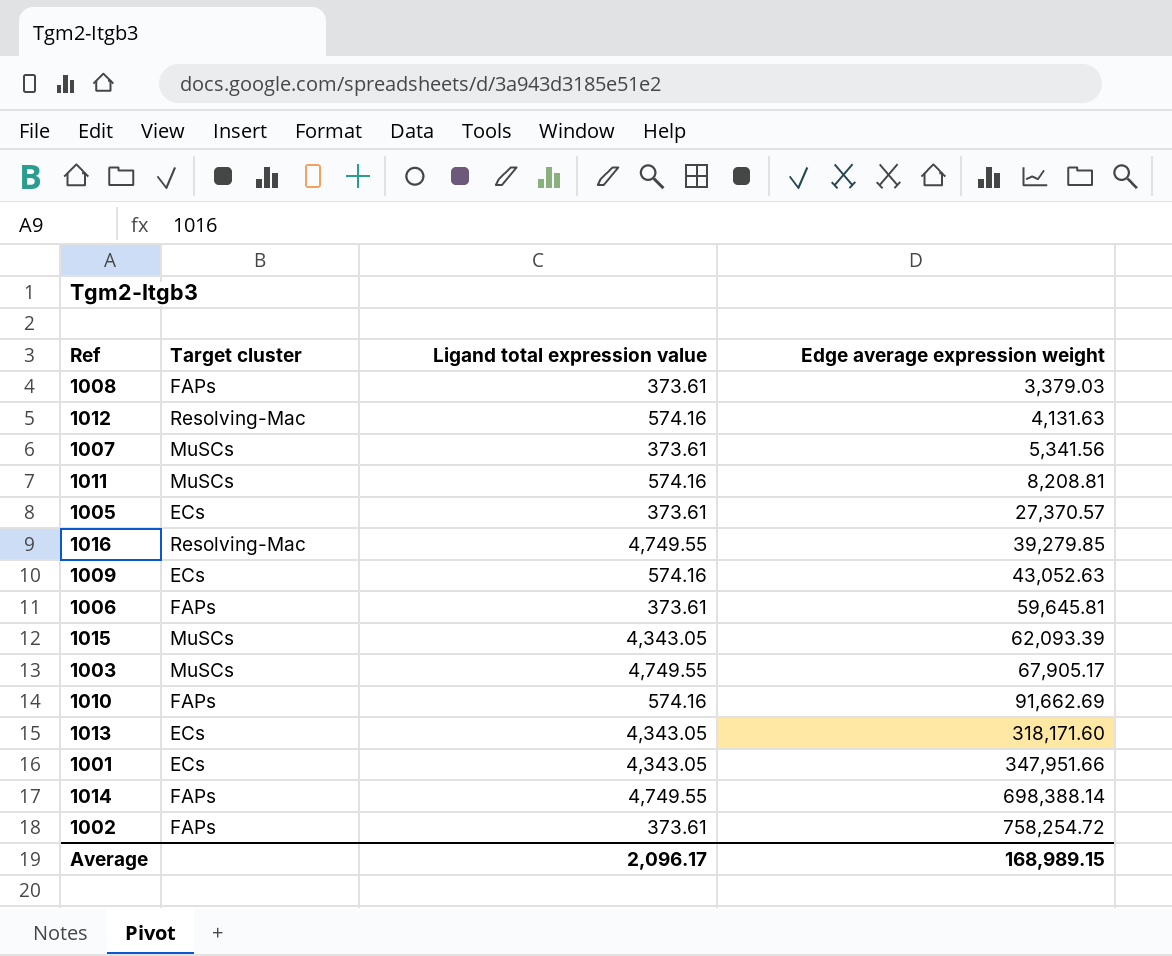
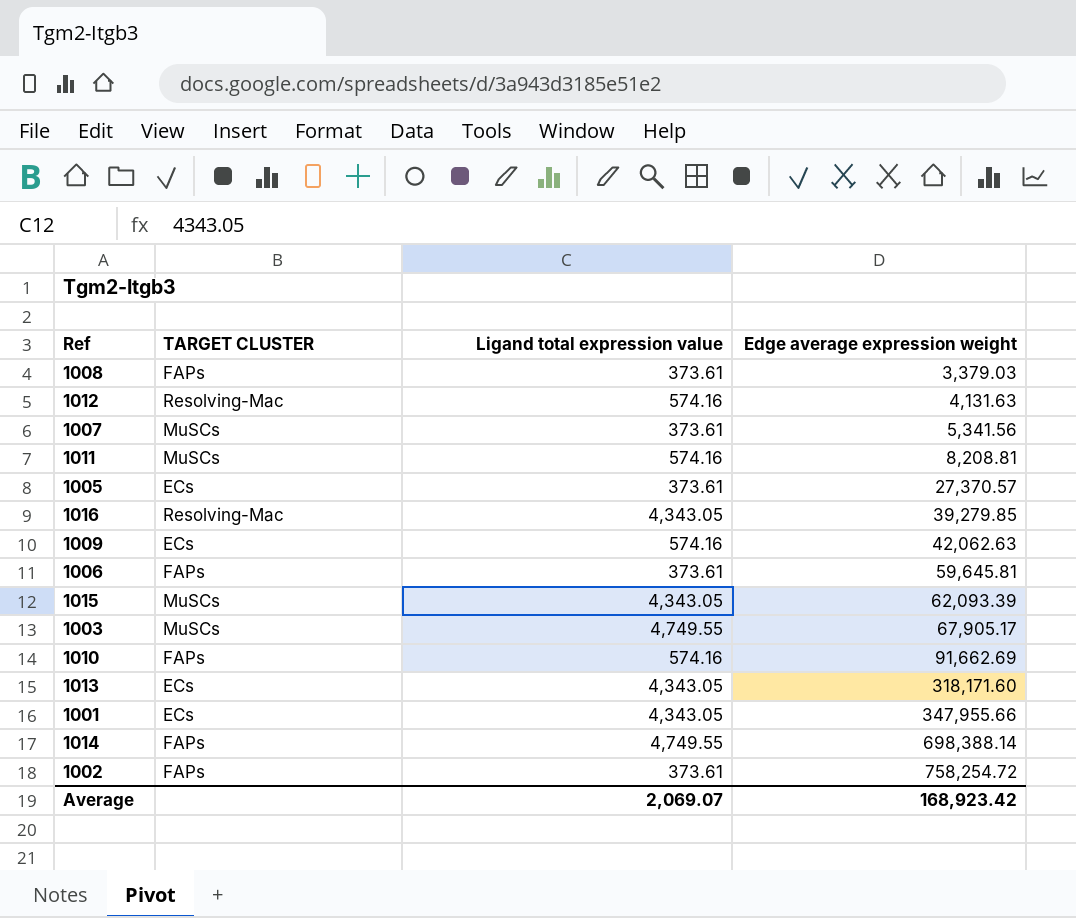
column name: Target cluster -> TARGET CLUSTER
1016 | Ligand total expression value: 4,749.55 -> 4,343.05
1009 | Edge average expression weight: 43,052.63 -> 42,062.63
1001 | Edge average expression weight: 347,951.66 -> 347,955.66
Average | Ligand total expression value: 2,096.17 -> 2,069.07
Average | Edge average expression weight: 168,989.15 -> 168,923.42

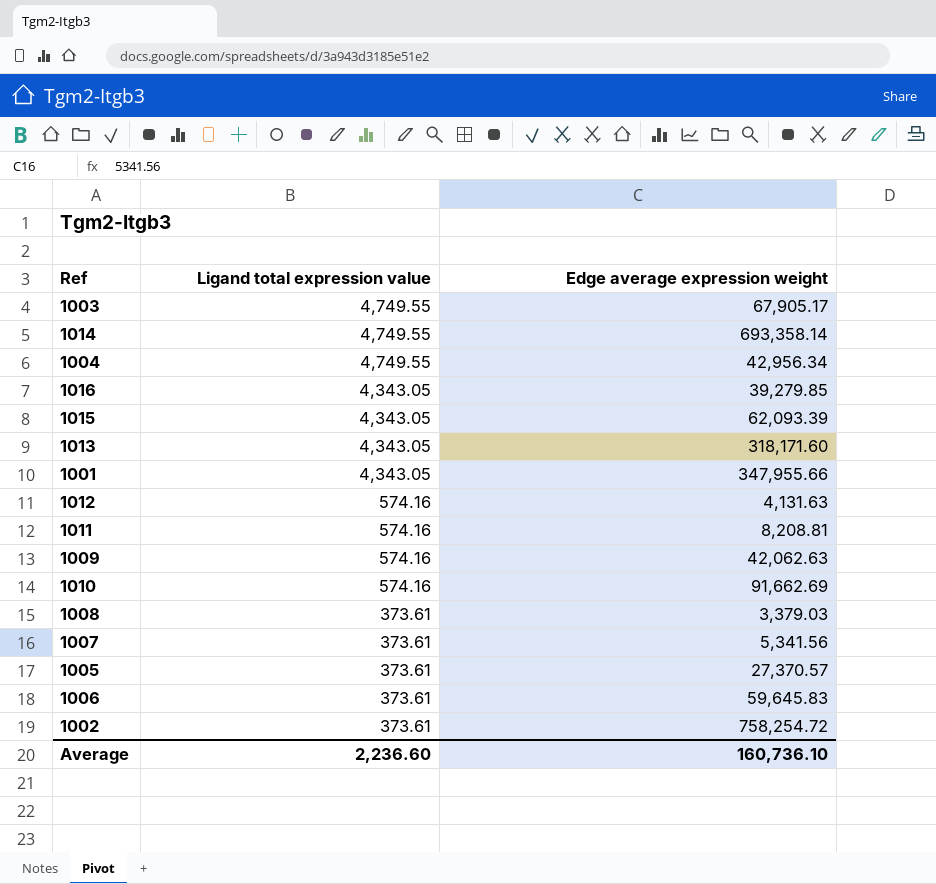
row order: Edge average expression weight ascending -> Ligand total expression value descending
column TARGET CLUSTER | position: 2 -> none
1014 | Edge average expression weight: 698,388.14 -> 693,358.14
row 1004: none -> 4,749.55 | 42,956.34
1006 | Edge average expression weight: 59,645.81 -> 59,645.83
Average | Ligand total expression value: 2,069.07 -> 2,236.60
Average | Edge average expression weight: 168,923.42 -> 160,736.10

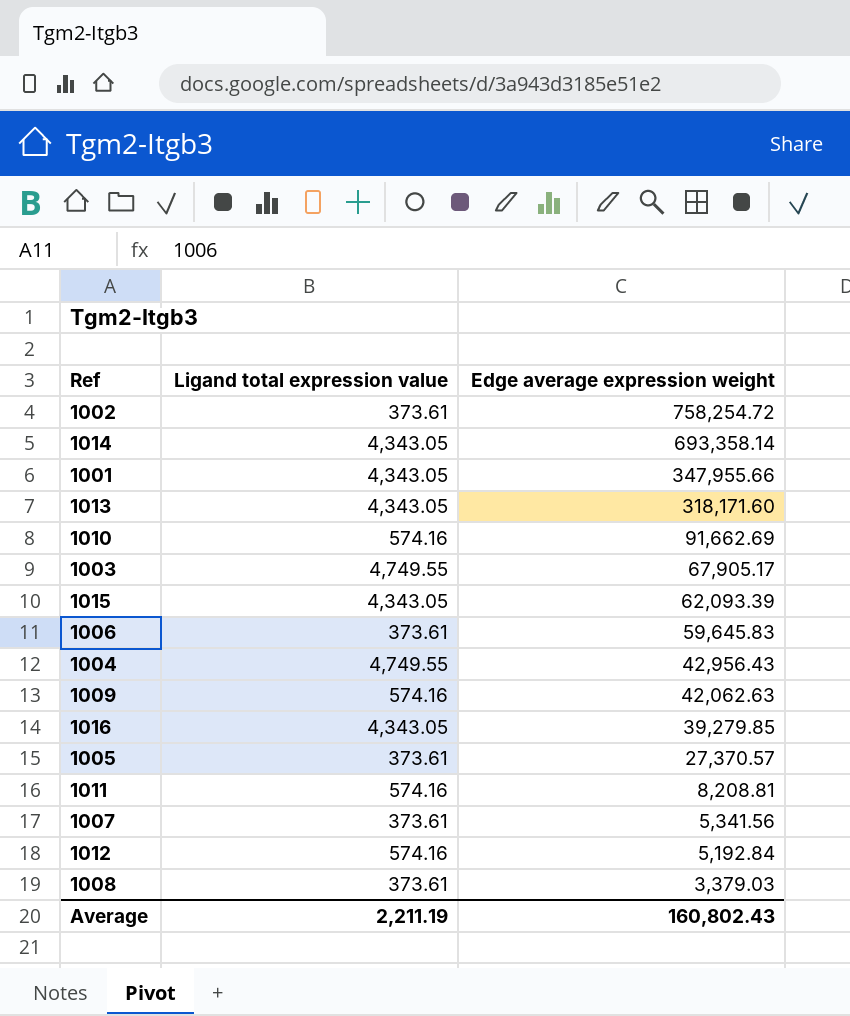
row order: Ligand total expression value descending -> Edge average expression weight descending
1014 | Ligand total expression value: 4,749.55 -> 4,343.05
1004 | Edge average expression weight: 42,956.34 -> 42,956.43
1012 | Edge average expression weight: 4,131.63 -> 5,192.84
Average | Ligand total expression value: 2,236.60 -> 2,211.19
Average | Edge average expression weight: 160,736.10 -> 160,802.43

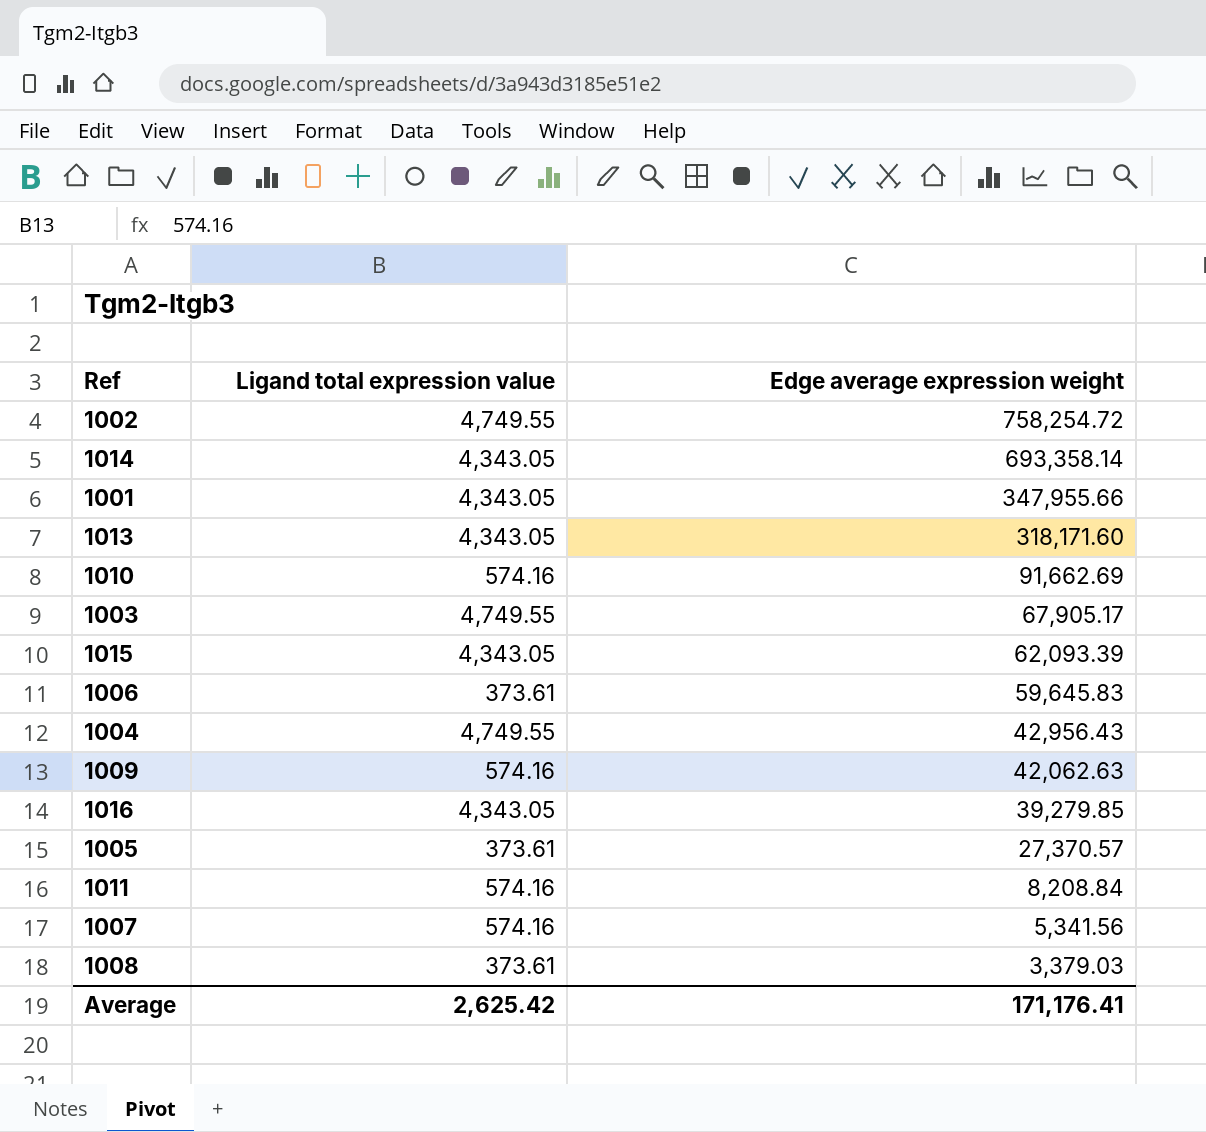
row 1012: 574.16 | 5,192.84 -> none
1002 | Ligand total expression value: 373.61 -> 4,749.55
1011 | Edge average expression weight: 8,208.81 -> 8,208.84
1007 | Ligand total expression value: 373.61 -> 574.16
Average | Ligand total expression value: 2,211.19 -> 2,625.42
Average | Edge average expression weight: 160,802.43 -> 171,176.41

